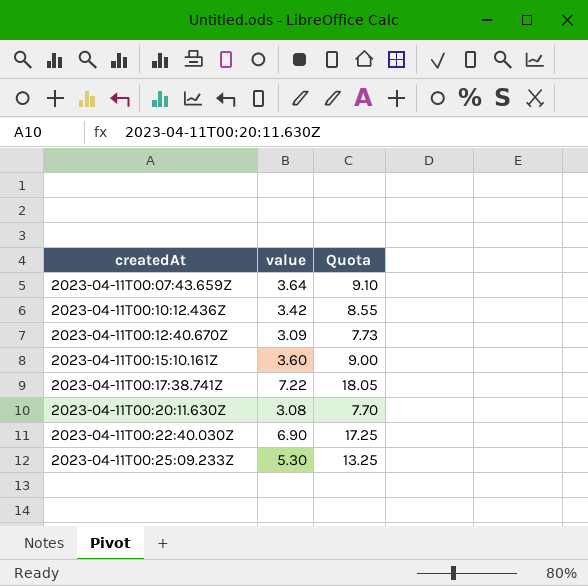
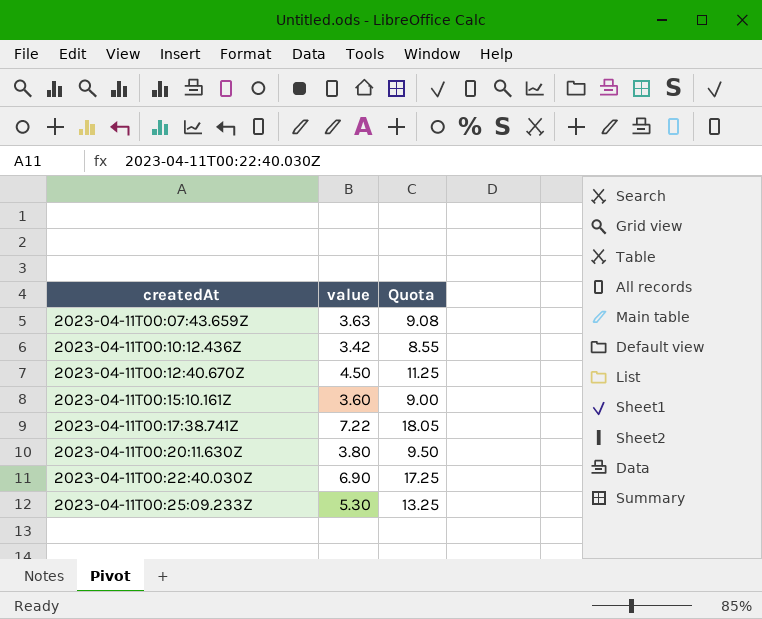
2023-04-11T00:07:43.659Z | value: 3.64 -> 3.63
2023-04-11T00:07:43.659Z | Quota: 9.10 -> 9.08
2023-04-11T00:12:40.670Z | value: 3.09 -> 4.50
2023-04-11T00:12:40.670Z | Quota: 7.73 -> 11.25
2023-04-11T00:20:11.630Z | value: 3.08 -> 3.80
2023-04-11T00:20:11.630Z | Quota: 7.70 -> 9.50

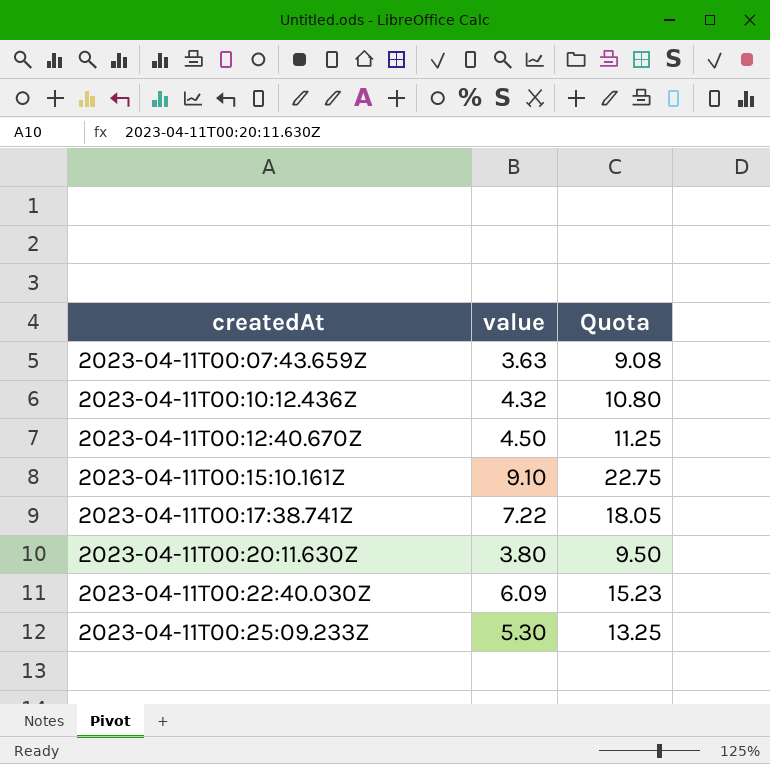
2023-04-11T00:10:12.436Z | value: 3.42 -> 4.32
2023-04-11T00:10:12.436Z | Quota: 8.55 -> 10.80
2023-04-11T00:15:10.161Z | value: 3.60 -> 9.10
2023-04-11T00:15:10.161Z | Quota: 9.00 -> 22.75
2023-04-11T00:22:40.030Z | value: 6.90 -> 6.09
2023-04-11T00:22:40.030Z | Quota: 17.25 -> 15.23

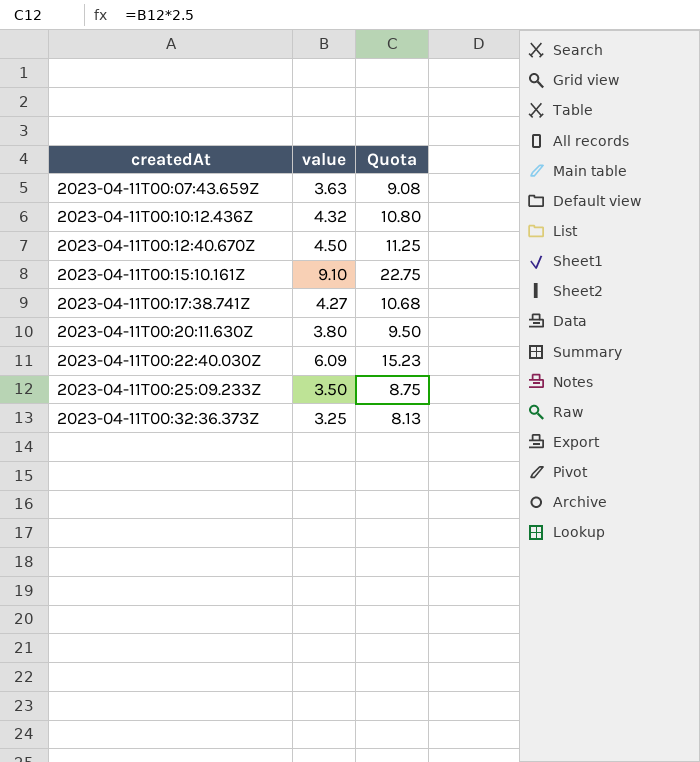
2023-04-11T00:17:38.741Z | value: 7.22 -> 4.27
2023-04-11T00:17:38.741Z | Quota: 18.05 -> 10.68
2023-04-11T00:25:09.233Z | value: 5.30 -> 3.50
2023-04-11T00:25:09.233Z | Quota: 13.25 -> 8.75
row 2023-04-11T00:32:36.373Z: none -> 3.25 | 8.13

